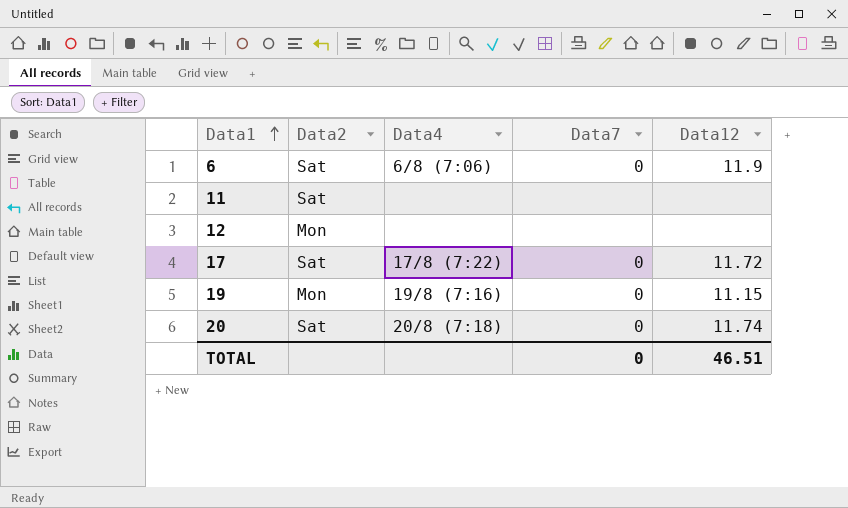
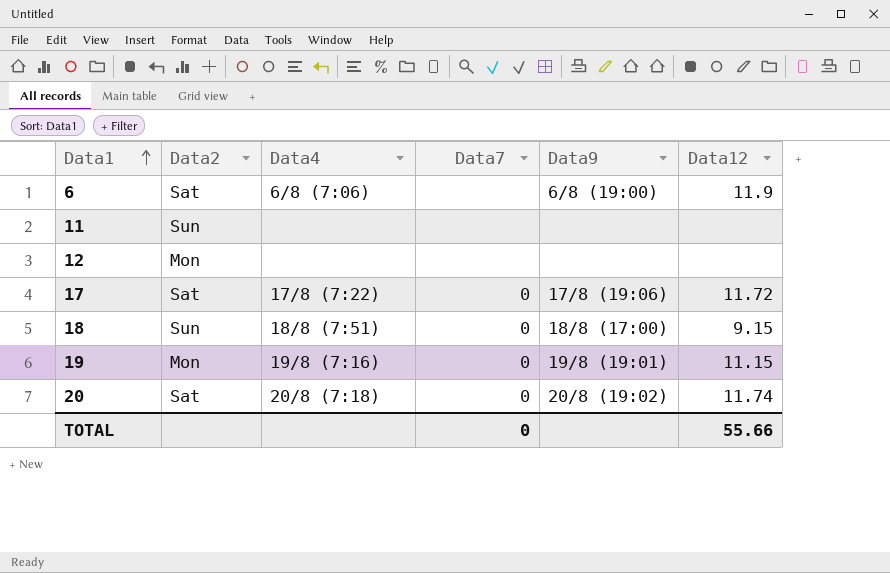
column Data9 | position: none -> 5
6 | Data7: 0 -> none
11 | Data2: Sat -> Sun
row 18: none -> Sun | 18/8 (7:51) | 0 | 18/8 (17:00) | 9.15
TOTAL | Data12: 46.51 -> 55.66

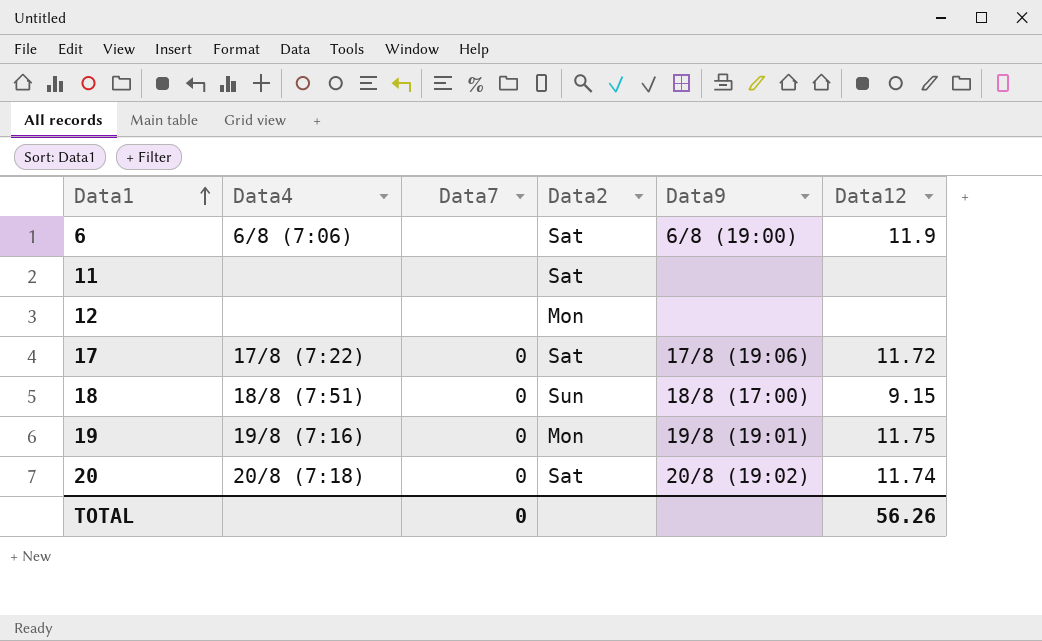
column Data2 | position: 2 -> 4
11 | Data2: Sun -> Sat
19 | Data12: 11.15 -> 11.75
TOTAL | Data12: 55.66 -> 56.26

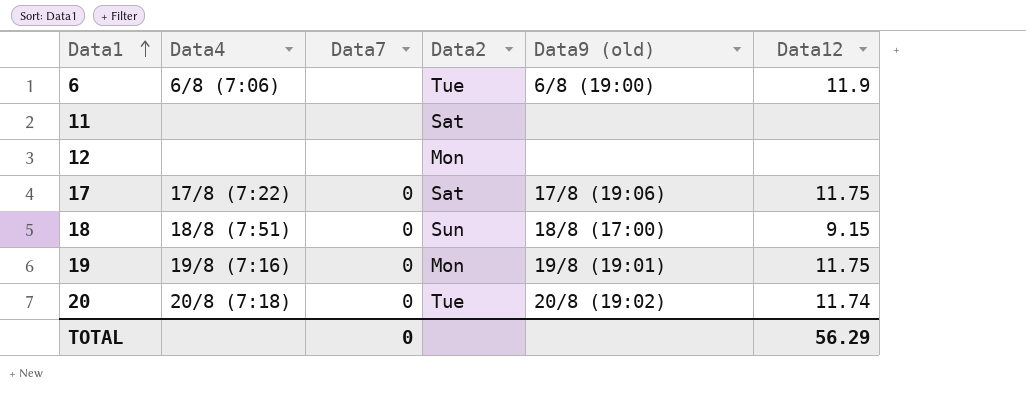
column name: Data9 -> Data9 (old)
6 | Data2: Sat -> Tue
17 | Data12: 11.72 -> 11.75
20 | Data2: Sat -> Tue
TOTAL | Data12: 56.26 -> 56.29

